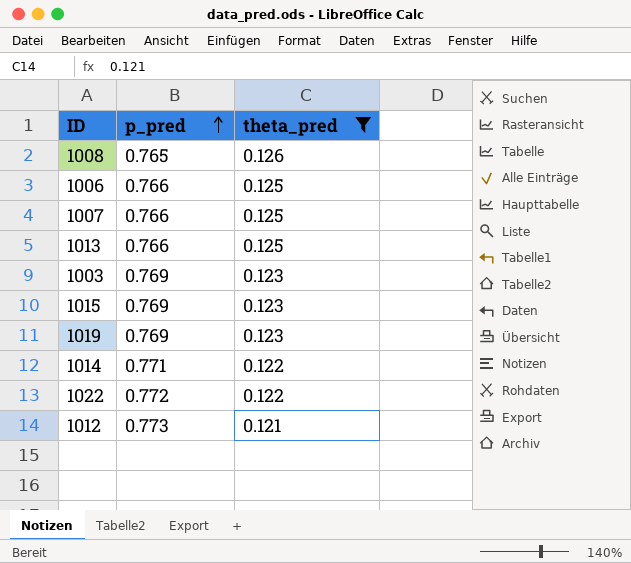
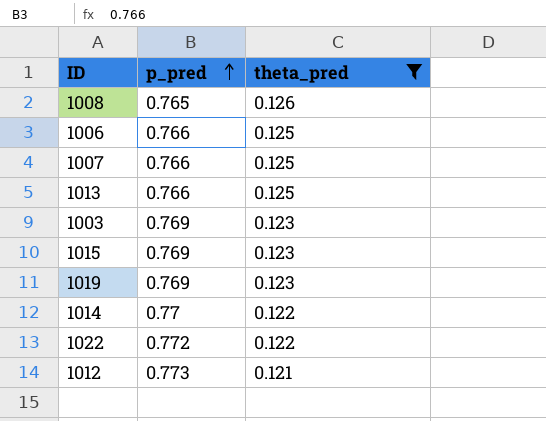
1014 | p_pred: 0.771 -> 0.77

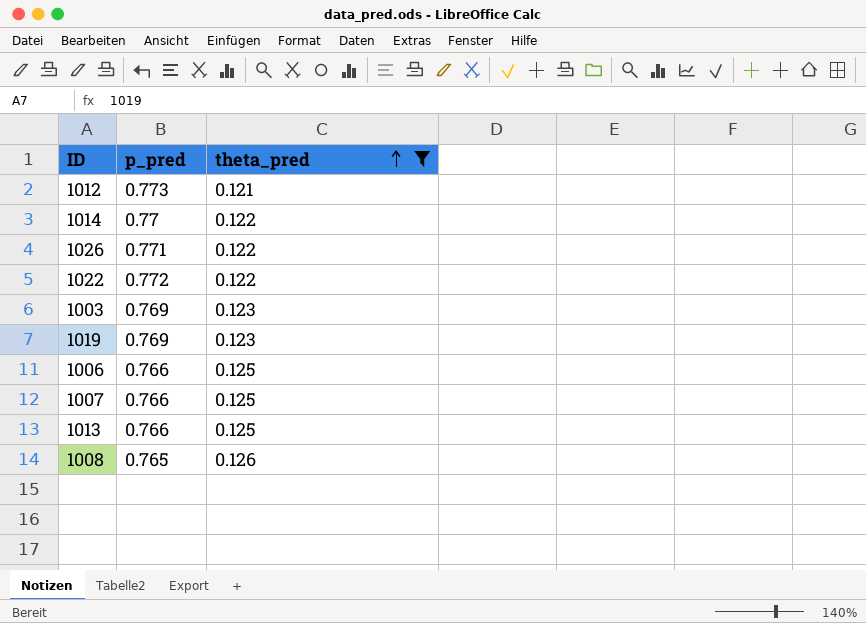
row order: p_pred ascending -> theta_pred ascending
row 1015: 0.769 | 0.123 -> none
row 1026: none -> 0.771 | 0.122

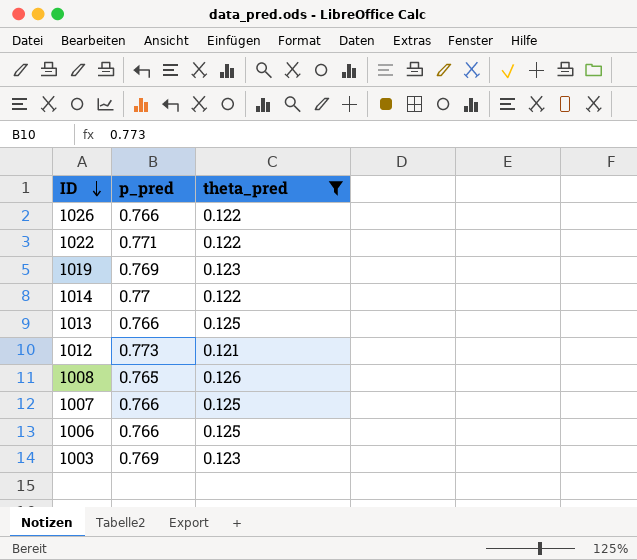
row order: theta_pred ascending -> ID descending
1026 | p_pred: 0.771 -> 0.766
1022 | p_pred: 0.772 -> 0.771

